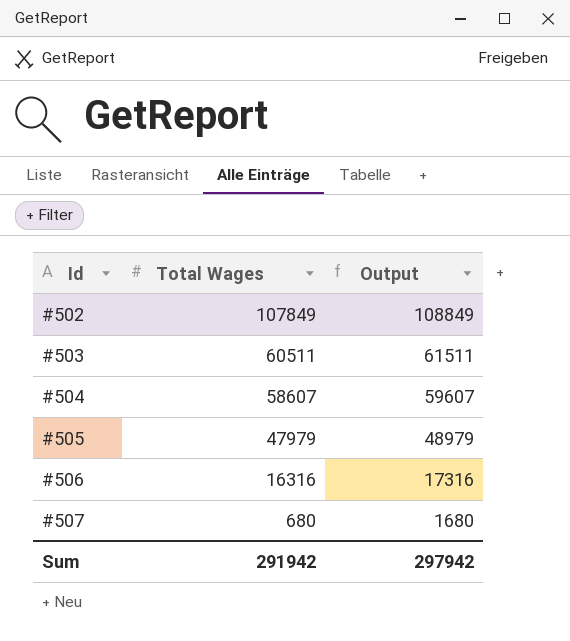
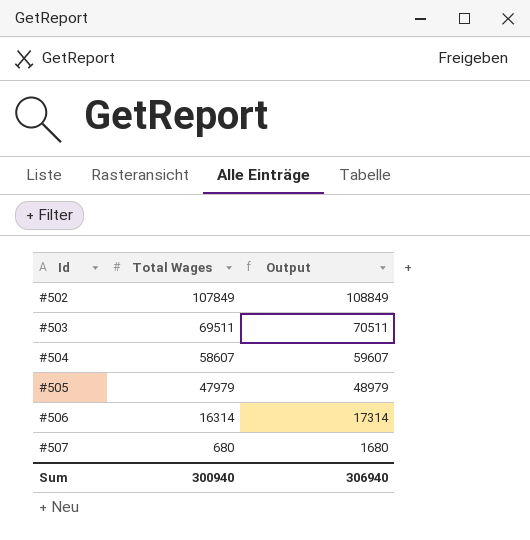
#503 | Total Wages: 60511 -> 69511
#503 | Output: 61511 -> 70511
#506 | Total Wages: 16316 -> 16314
#506 | Output: 17316 -> 17314
Sum | Total Wages: 291942 -> 300940
Sum | Output: 297942 -> 306940

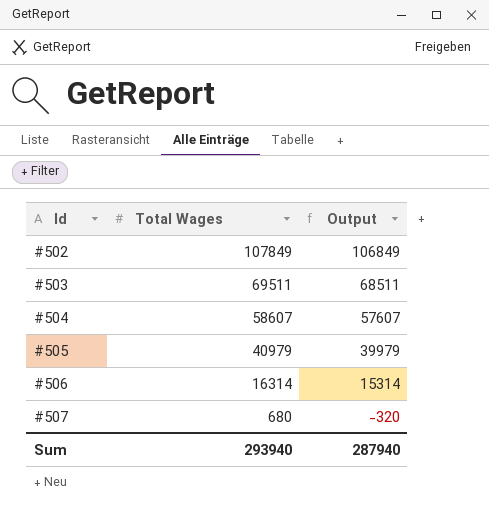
column Output | formula: [Total Wages] + 1000 -> [Total Wages] - 1000
#505 | Total Wages: 47979 -> 40979
Sum | Total Wages: 300940 -> 293940
Sum | Output: 306940 -> 287940

